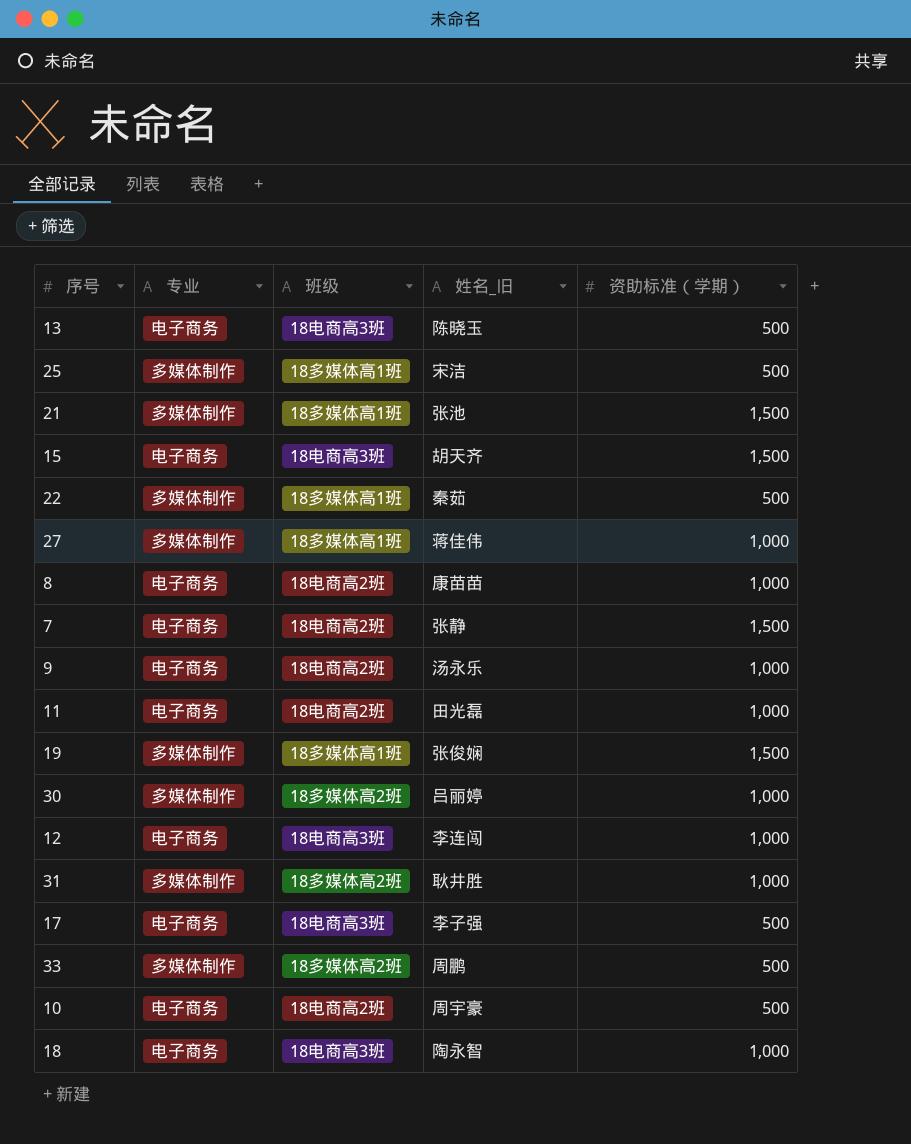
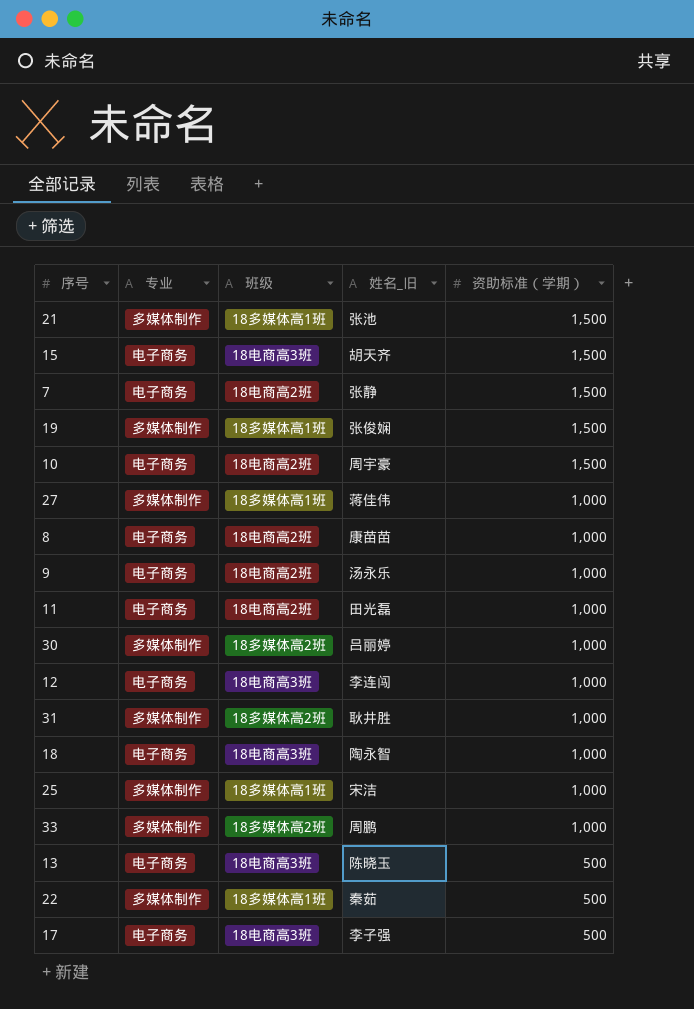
row order: none -> 资助标准（学期） descending
10 | 资助标准（学期）: 500 -> 1,500
25 | 资助标准（学期）: 500 -> 1,000
33 | 资助标准（学期）: 500 -> 1,000

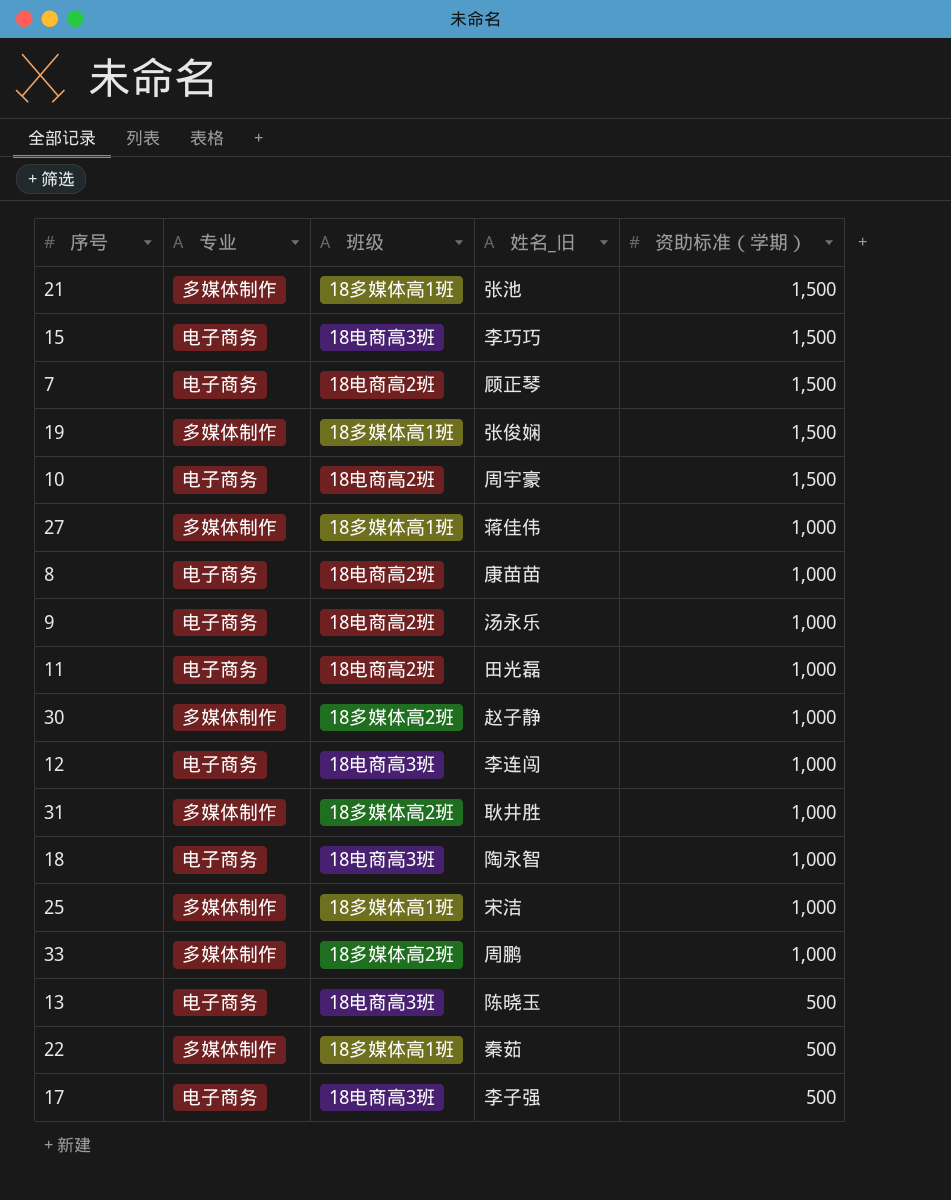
15 | 姓名_旧: 胡天齐 -> 李巧巧
7 | 姓名_旧: 张静 -> 顾正琴
30 | 姓名_旧: 吕丽婷 -> 赵子静

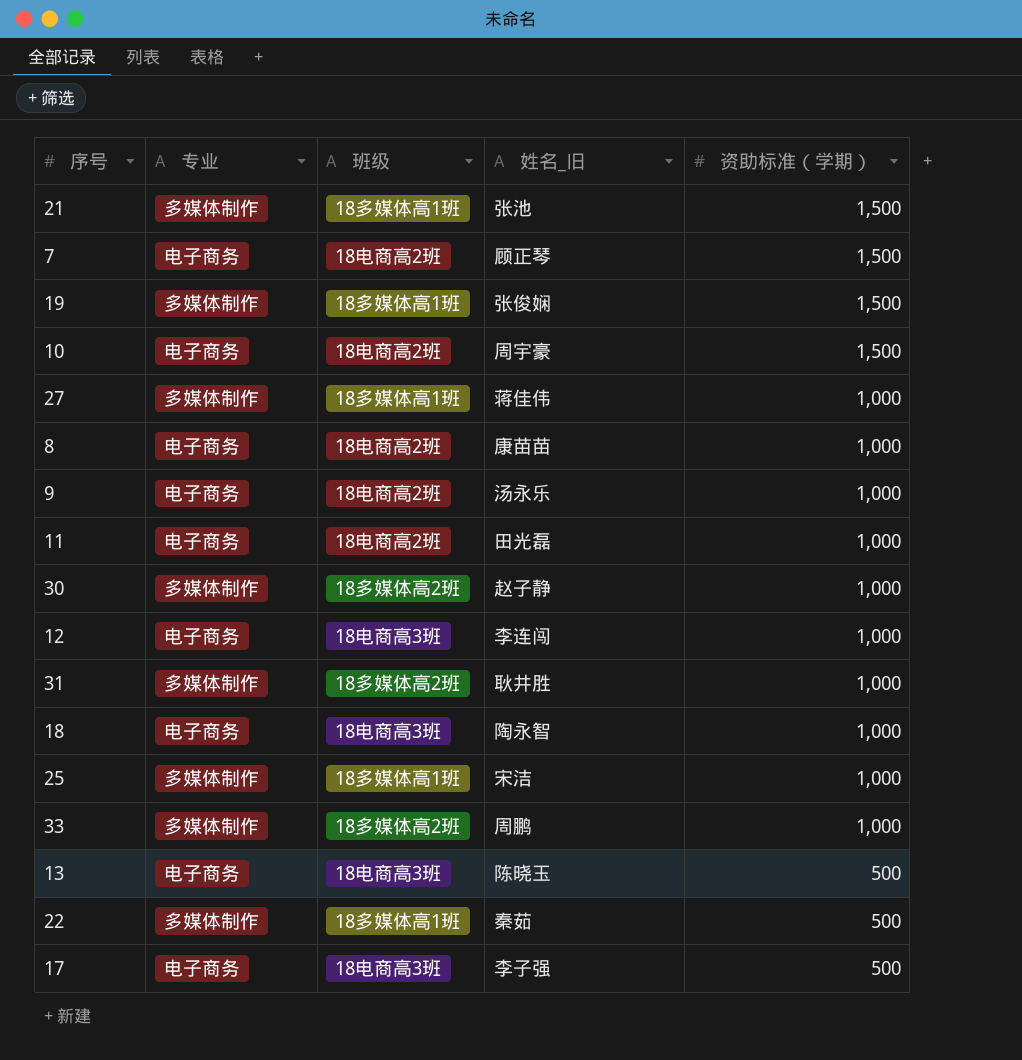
row 15: 电子商务 | 18电商高3班 | 李巧巧 | 1,500 -> none

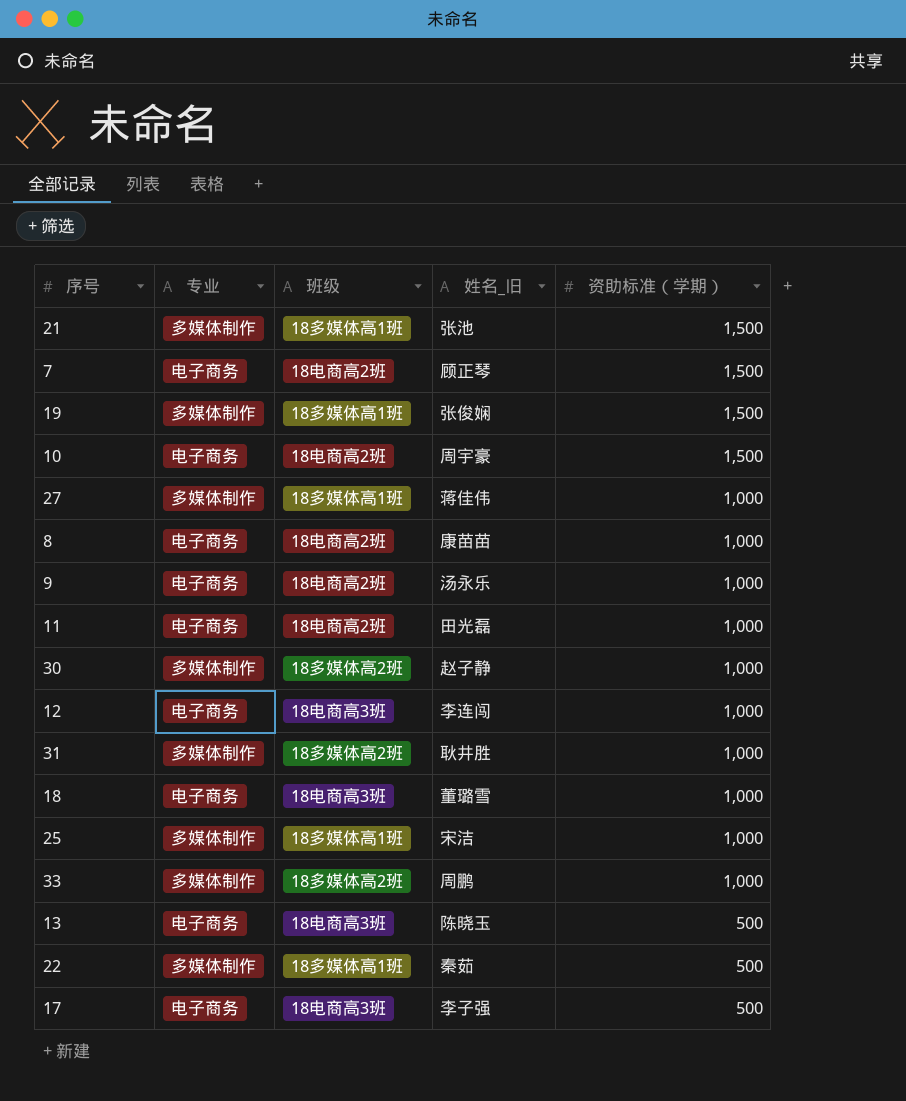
18 | 姓名_旧: 陶永智 -> 董璐雪

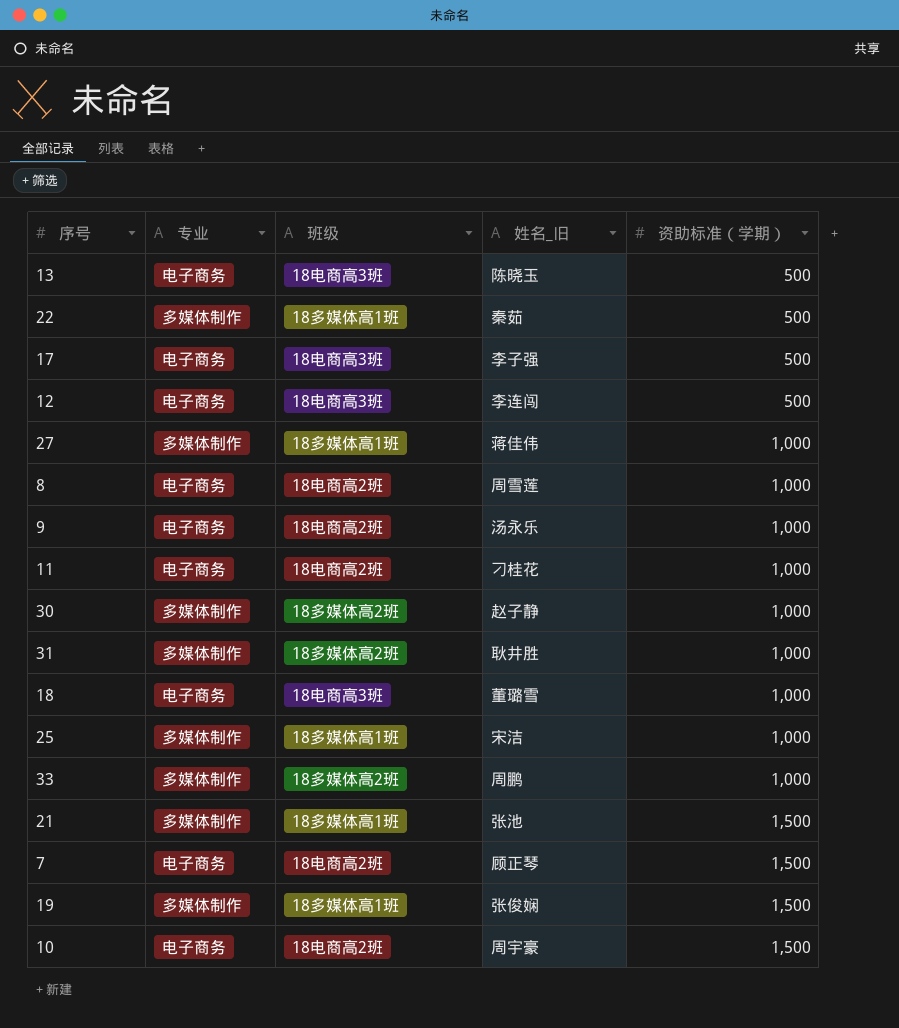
row order: 资助标准（学期） descending -> 资助标准（学期） ascending
12 | 资助标准（学期）: 1,000 -> 500
8 | 姓名_旧: 康苗苗 -> 周雪莲
11 | 姓名_旧: 田光磊 -> 刁桂花

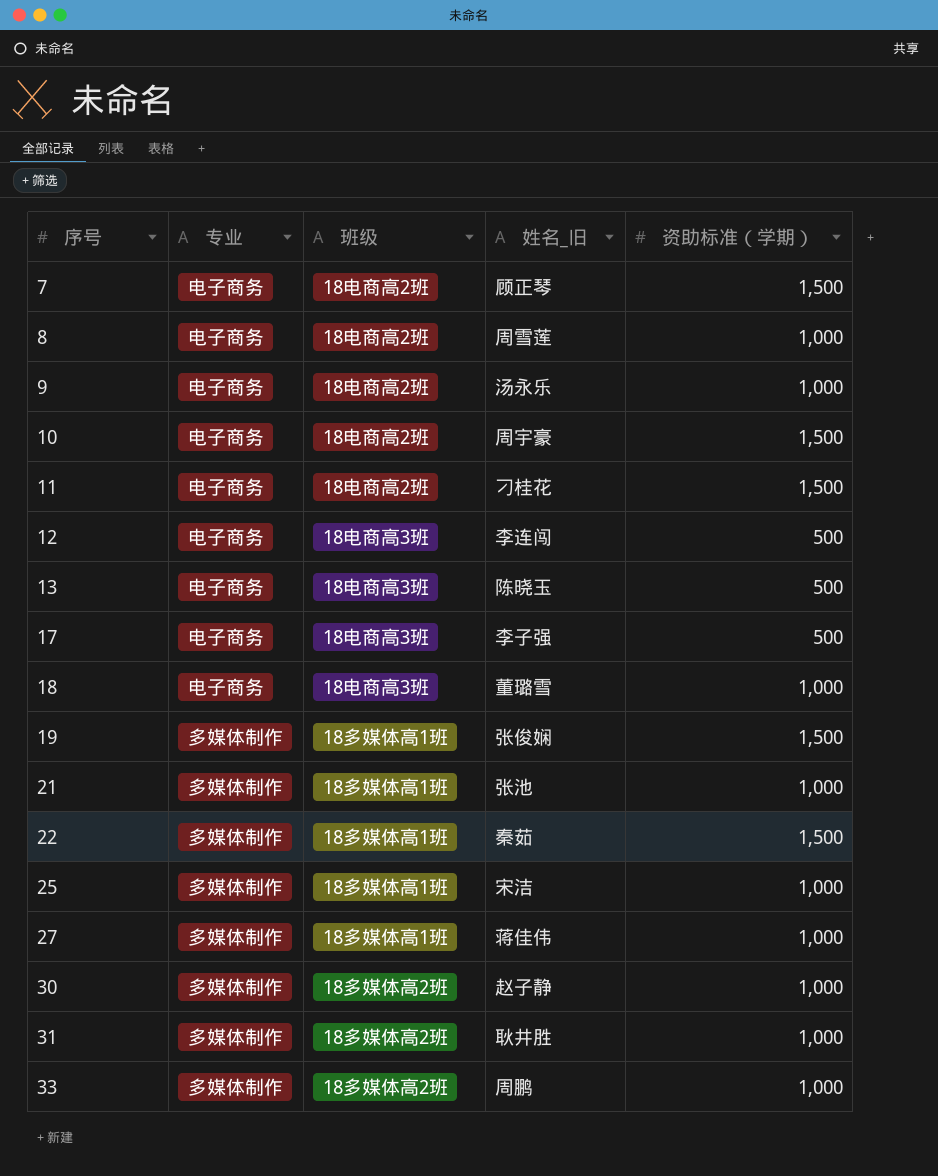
row order: 资助标准（学期） ascending -> 序号 ascending
11 | 资助标准（学期）: 1,000 -> 1,500
21 | 资助标准（学期）: 1,500 -> 1,000
22 | 资助标准（学期）: 500 -> 1,500

